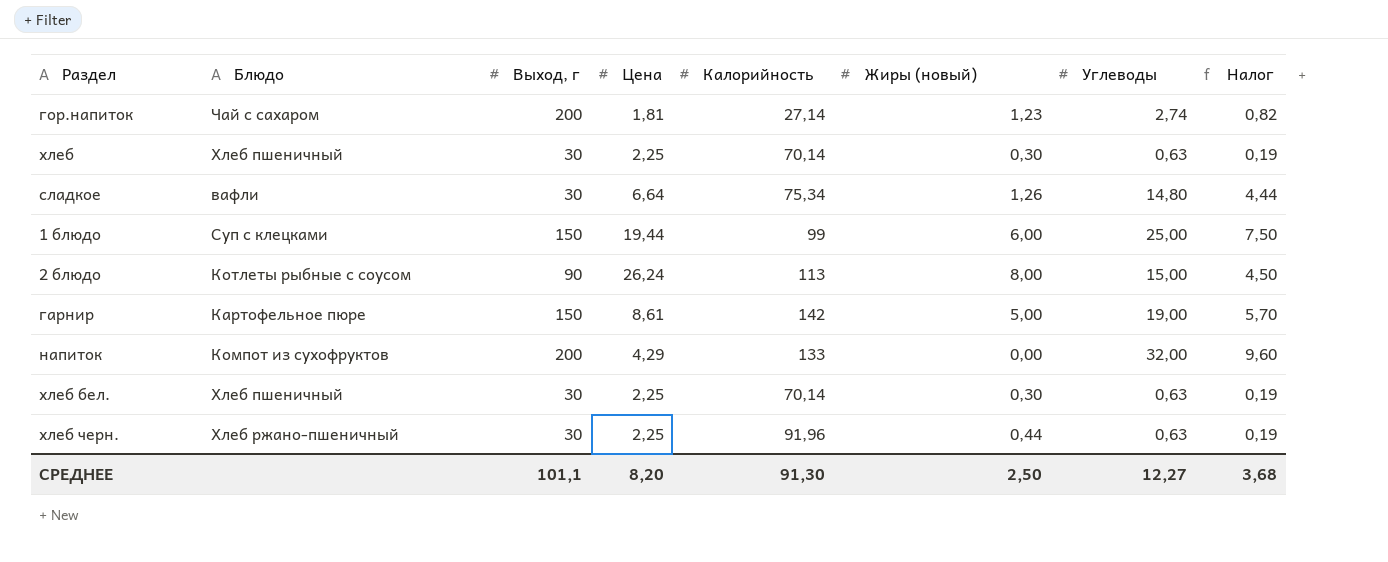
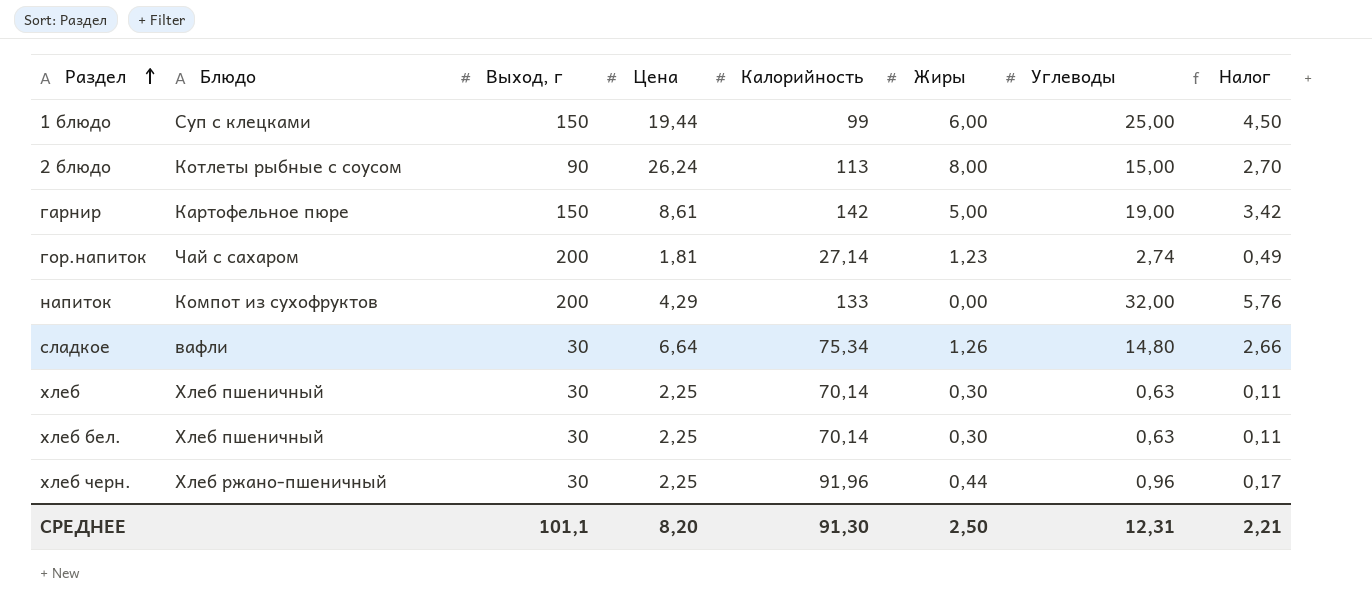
row order: none -> Раздел ascending
column name: Жиры (новый) -> Жиры
column Налог | formula: [Углеводы] * 0,3 -> [Углеводы] * 0,18
хлеб черн. | Углеводы: 0,63 -> 0,96
СРЕДНЕЕ | Углеводы: 12,27 -> 12,31
СРЕДНЕЕ | Налог: 3,68 -> 2,21

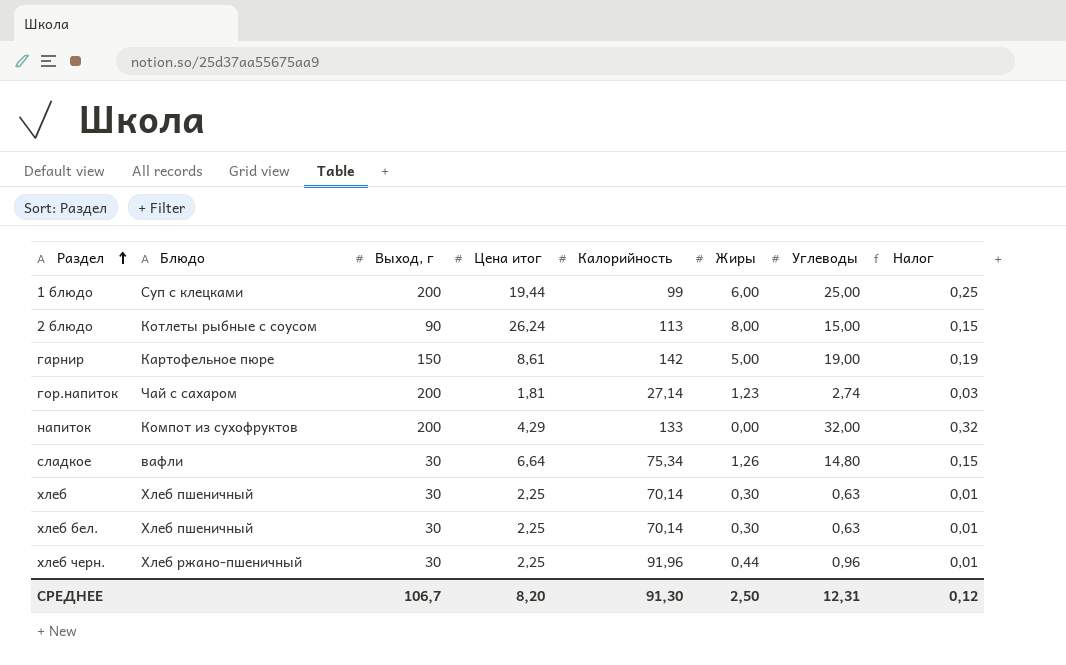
column name: Цена -> Цена итог
column Налог | formula: [Углеводы] * 0,18 -> [Углеводы] * 0,01
1 блюдо | Выход, г: 150 -> 200
СРЕДНЕЕ | Выход, г: 101,1 -> 106,7
СРЕДНЕЕ | Налог: 2,21 -> 0,12

